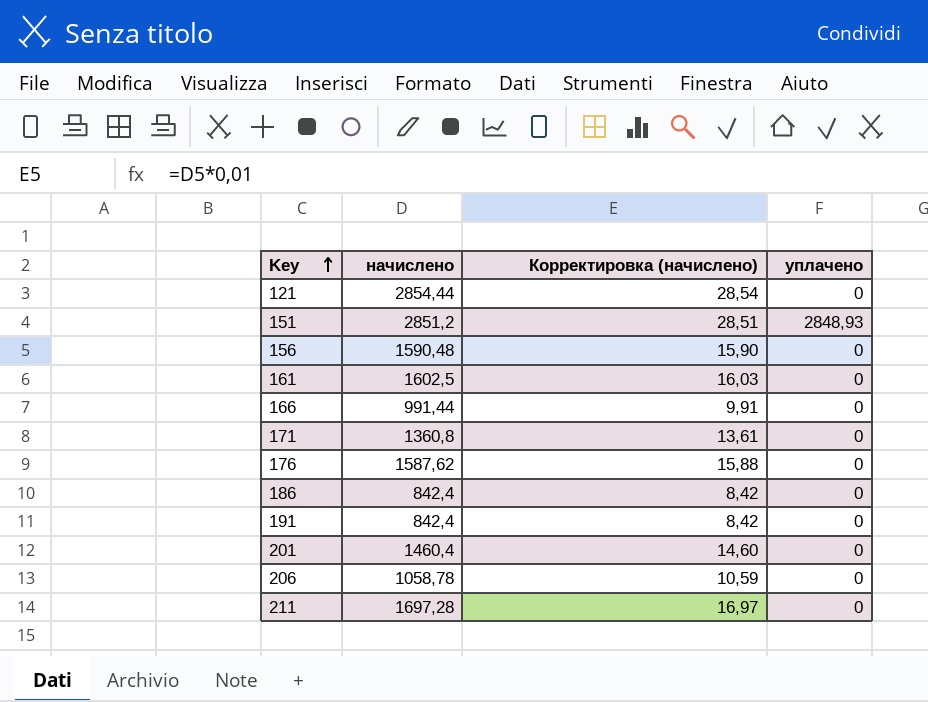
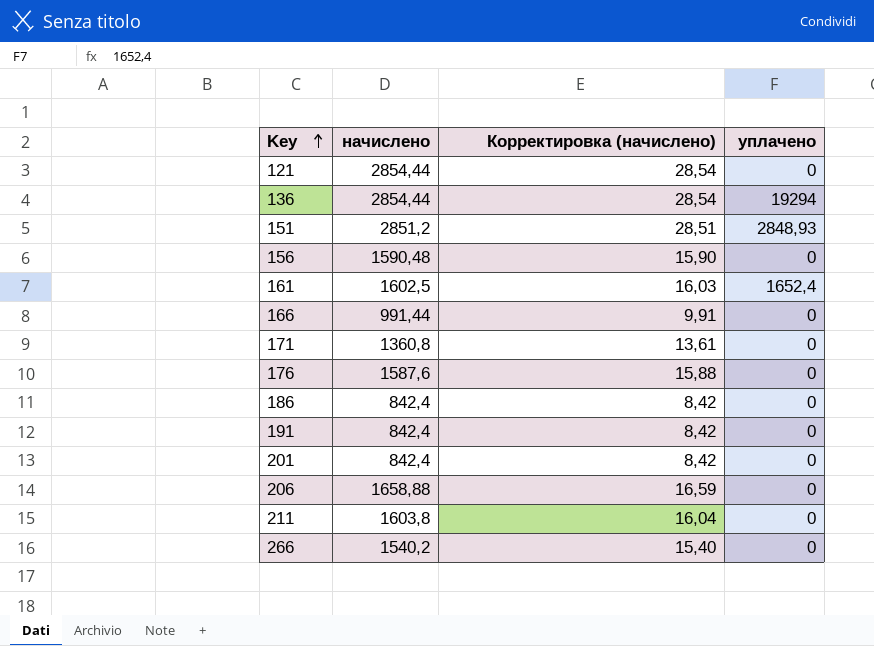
row 136: none -> 2854,44 | 28,54 | 19294
161 | уплачено: 0 -> 1652,4
176 | начислено: 1587,62 -> 1587,6
201 | начислено: 1460,4 -> 842,4
201 | Корректировка (начислено): 14,60 -> 8,42
206 | начислено: 1058,78 -> 1658,88
206 | Корректировка (начислено): 10,59 -> 16,59
211 | начислено: 1697,28 -> 1603,8
211 | Корректировка (начислено): 16,97 -> 16,04
row 266: none -> 1540,2 | 15,40 | 0

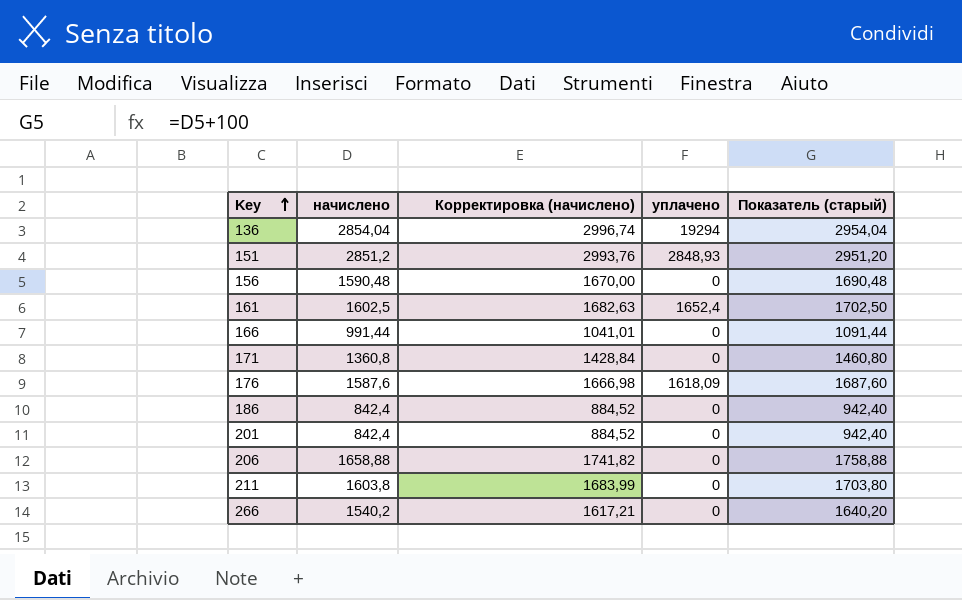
column Корректировка (начислено) | formula: [начислено] * 0,01 -> [начислено] * 1,05
column Показатель (старый) | formula: none -> [начислено] + 100
row 121: 2854,44 | 28,54 | 0 -> none
row 191: 842,4 | 8,42 | 0 -> none
136 | начислено: 2854,44 -> 2854,04
176 | уплачено: 0 -> 1618,09

